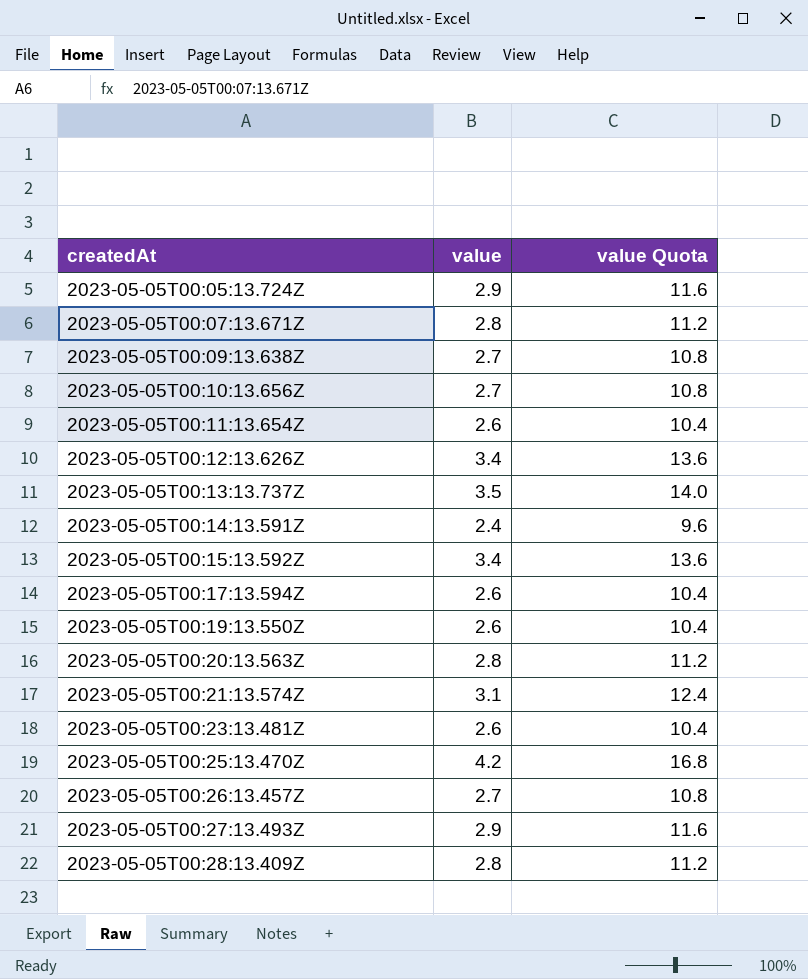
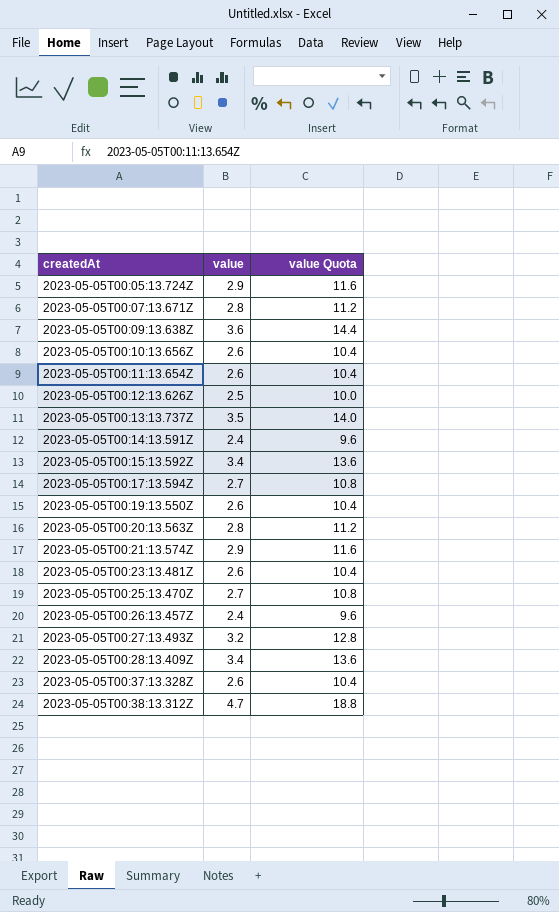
2023-05-05T00:09:13.638Z | value: 2.7 -> 3.6
2023-05-05T00:09:13.638Z | value Quota: 10.8 -> 14.4
2023-05-05T00:10:13.656Z | value: 2.7 -> 2.6
2023-05-05T00:10:13.656Z | value Quota: 10.8 -> 10.4
2023-05-05T00:12:13.626Z | value: 3.4 -> 2.5
2023-05-05T00:12:13.626Z | value Quota: 13.6 -> 10.0
2023-05-05T00:17:13.594Z | value: 2.6 -> 2.7
2023-05-05T00:17:13.594Z | value Quota: 10.4 -> 10.8
2023-05-05T00:21:13.574Z | value: 3.1 -> 2.9
2023-05-05T00:21:13.574Z | value Quota: 12.4 -> 11.6
2023-05-05T00:25:13.470Z | value: 4.2 -> 2.7
2023-05-05T00:25:13.470Z | value Quota: 16.8 -> 10.8
2023-05-05T00:26:13.457Z | value: 2.7 -> 2.4
2023-05-05T00:26:13.457Z | value Quota: 10.8 -> 9.6
2023-05-05T00:27:13.493Z | value: 2.9 -> 3.2
2023-05-05T00:27:13.493Z | value Quota: 11.6 -> 12.8
2023-05-05T00:28:13.409Z | value: 2.8 -> 3.4
2023-05-05T00:28:13.409Z | value Quota: 11.2 -> 13.6
row 2023-05-05T00:37:13.328Z: none -> 2.6 | 10.4
row 2023-05-05T00:38:13.312Z: none -> 4.7 | 18.8

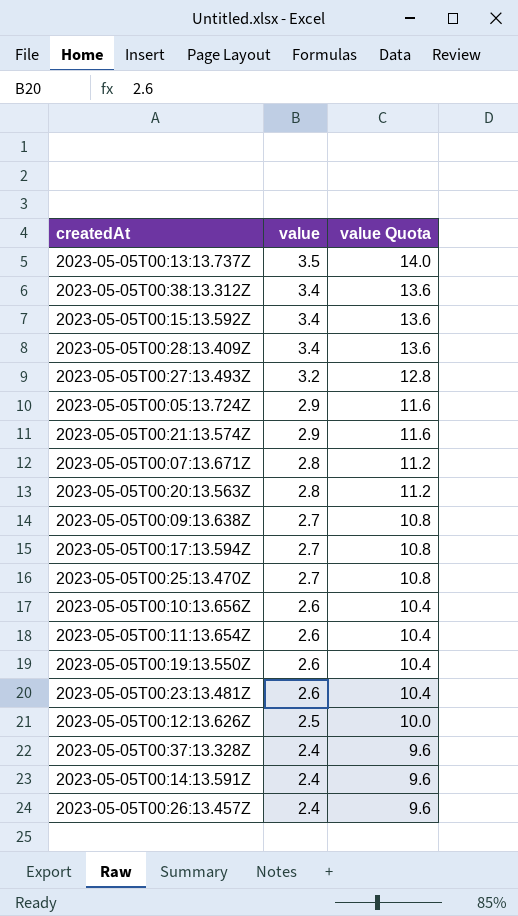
row order: createdAt ascending -> value descending
2023-05-05T00:38:13.312Z | value: 4.7 -> 3.4
2023-05-05T00:38:13.312Z | value Quota: 18.8 -> 13.6
2023-05-05T00:09:13.638Z | value: 3.6 -> 2.7
2023-05-05T00:09:13.638Z | value Quota: 14.4 -> 10.8
2023-05-05T00:37:13.328Z | value: 2.6 -> 2.4
2023-05-05T00:37:13.328Z | value Quota: 10.4 -> 9.6

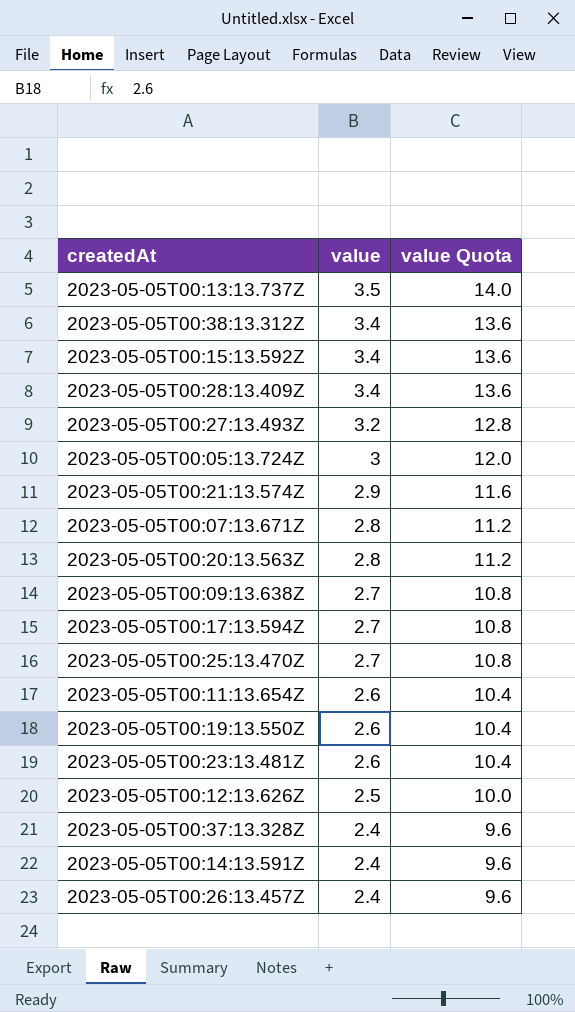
row 2023-05-05T00:10:13.656Z: 2.6 | 10.4 -> none
2023-05-05T00:05:13.724Z | value: 2.9 -> 3
2023-05-05T00:05:13.724Z | value Quota: 11.6 -> 12.0

